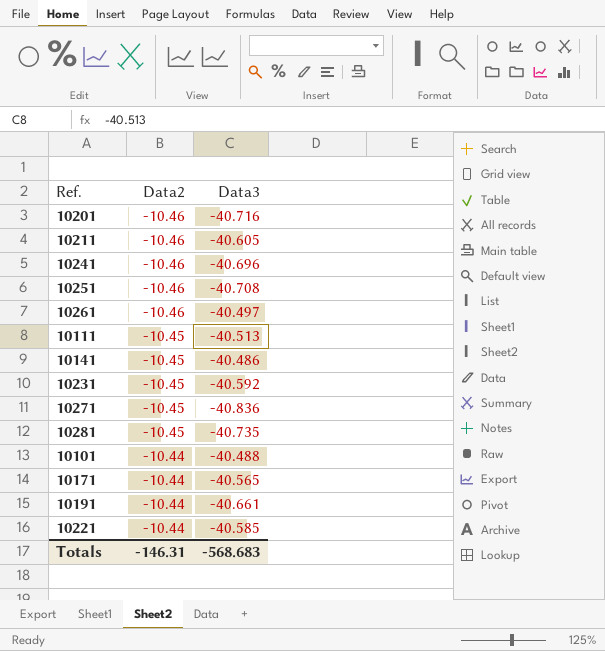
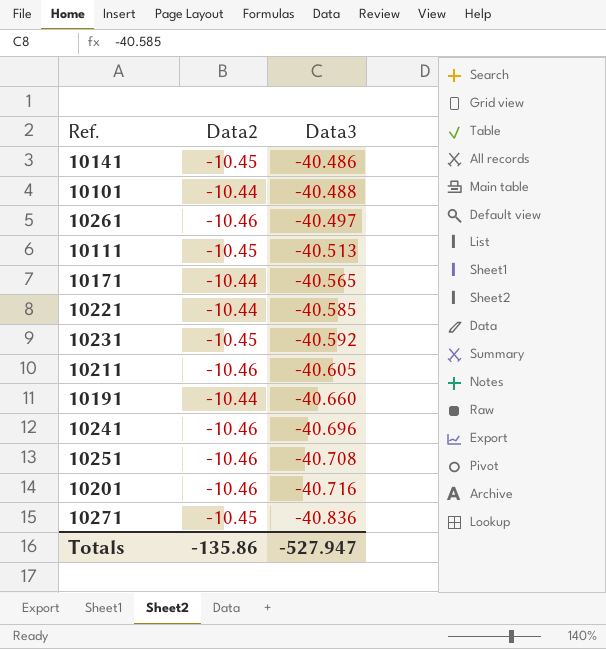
row order: Data2 ascending -> Data3 descending
row 10281: -10.45 | -40.735 -> none
10191 | Data3: -40.661 -> -40.660
Totals | Data2: -146.31 -> -135.86
Totals | Data3: -568.683 -> -527.947

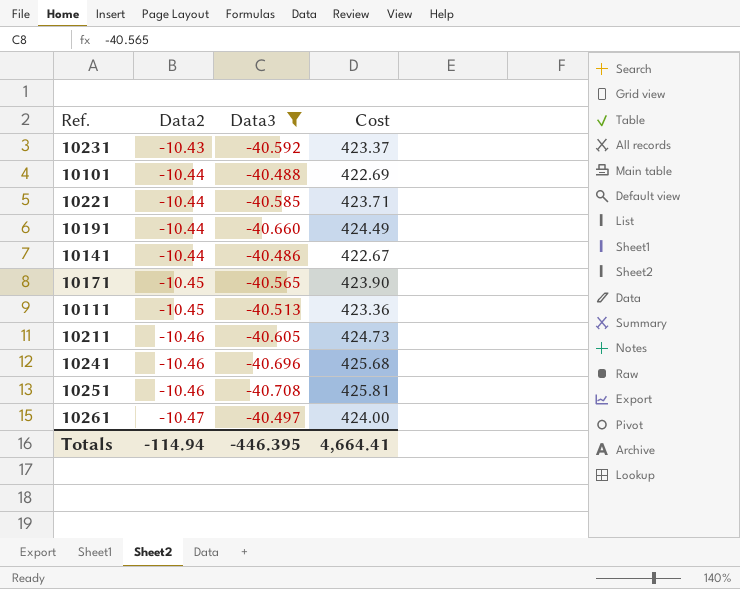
filter: none -> Data3 >= -40.708
row order: Data3 descending -> Data2 descending
column Cost | formula: none -> [Data2] * [Data3]
10231 | Data2: -10.45 -> -10.43
10141 | Data2: -10.45 -> -10.44
10171 | Data2: -10.44 -> -10.45
10261 | Data2: -10.46 -> -10.47
Totals | Data2: -135.86 -> -114.94
Totals | Data3: -527.947 -> -446.395

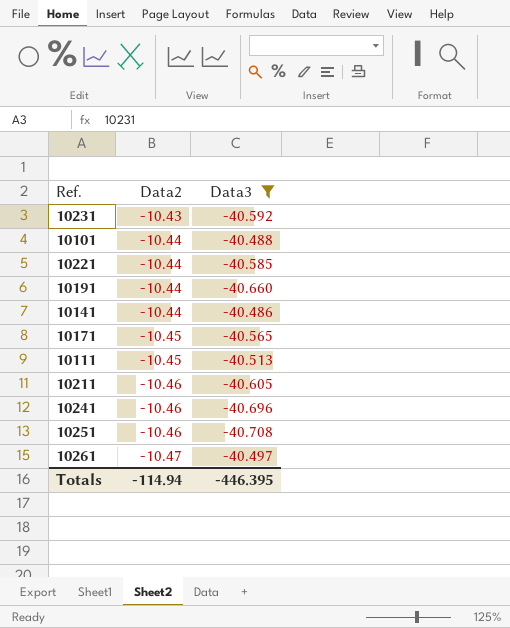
column Cost | formula: [Data2] * [Data3] -> none

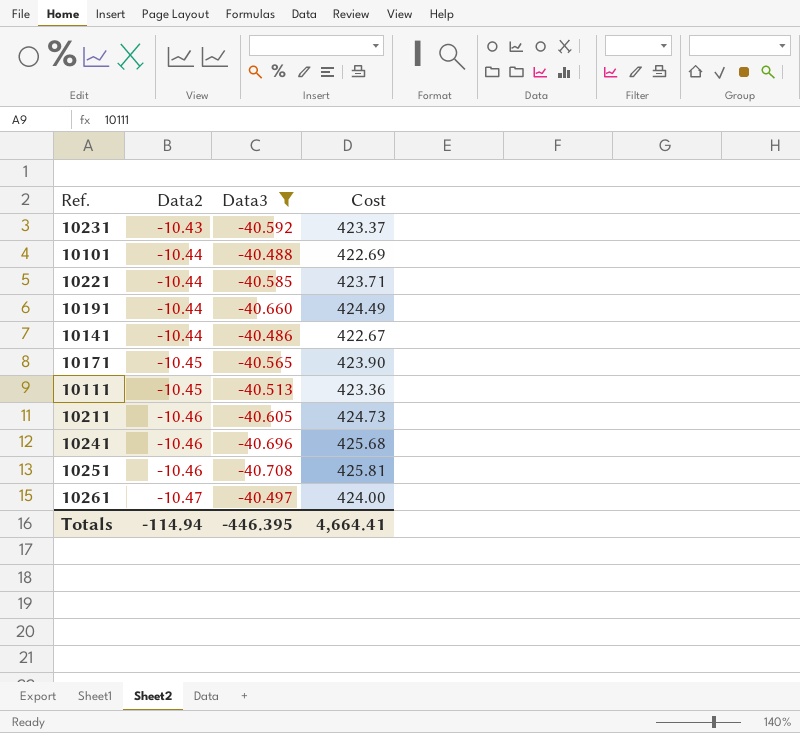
column Cost | formula: none -> [Data2] * [Data3]

